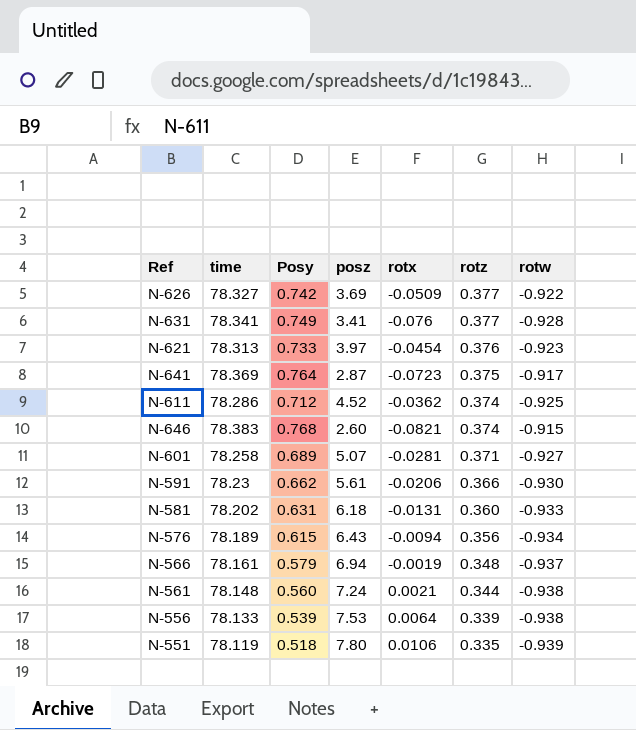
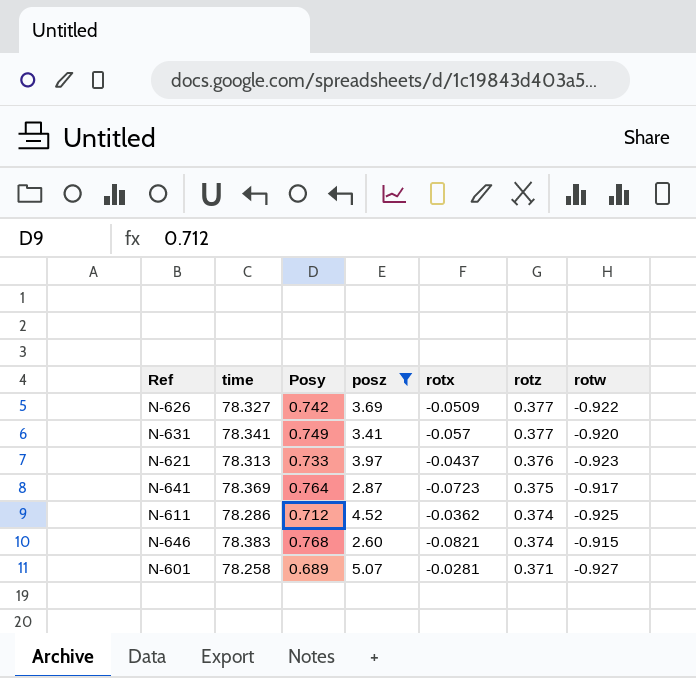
filter: none -> posz <= 5.07
N-631 | rotx: -0.076 -> -0.057
N-631 | rotw: -0.928 -> -0.920
N-621 | rotx: -0.0454 -> -0.0437

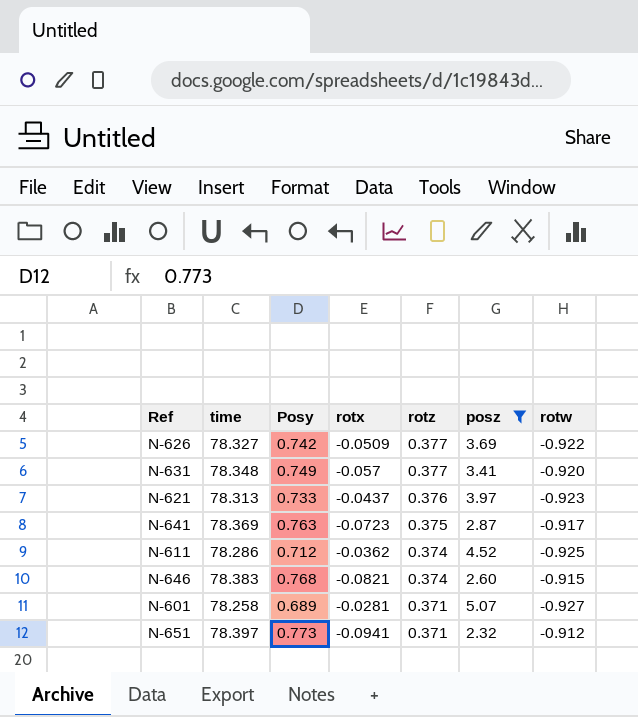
column posz | position: 4 -> 6
N-631 | time: 78.341 -> 78.348
N-641 | Posy: 0.764 -> 0.763
row N-651: none -> 78.397 | 0.773 | -0.0941 | 0.371 | 2.32 | -0.912

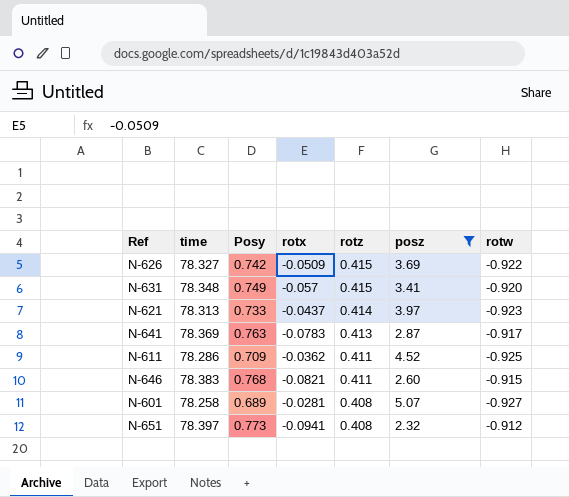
N-626 | rotz: 0.377 -> 0.415
N-631 | rotz: 0.377 -> 0.415
N-621 | rotz: 0.376 -> 0.414
N-641 | rotx: -0.0723 -> -0.0783
N-641 | rotz: 0.375 -> 0.413
N-611 | Posy: 0.712 -> 0.709
N-611 | rotz: 0.374 -> 0.411
N-646 | rotz: 0.374 -> 0.411
N-601 | rotz: 0.371 -> 0.408
N-651 | rotz: 0.371 -> 0.408

